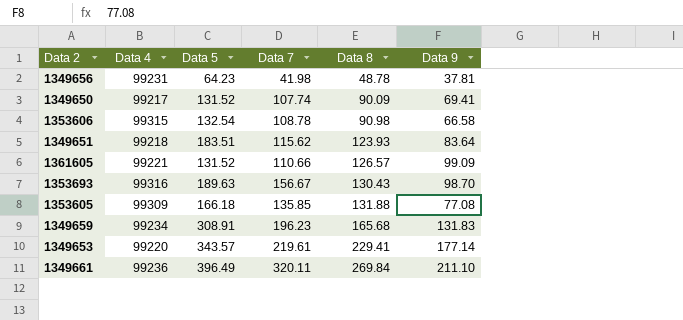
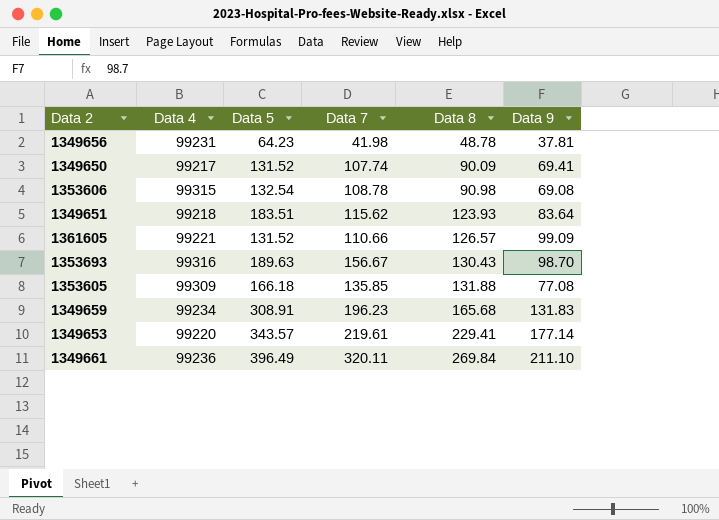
1353606 | Data 9: 66.58 -> 69.08

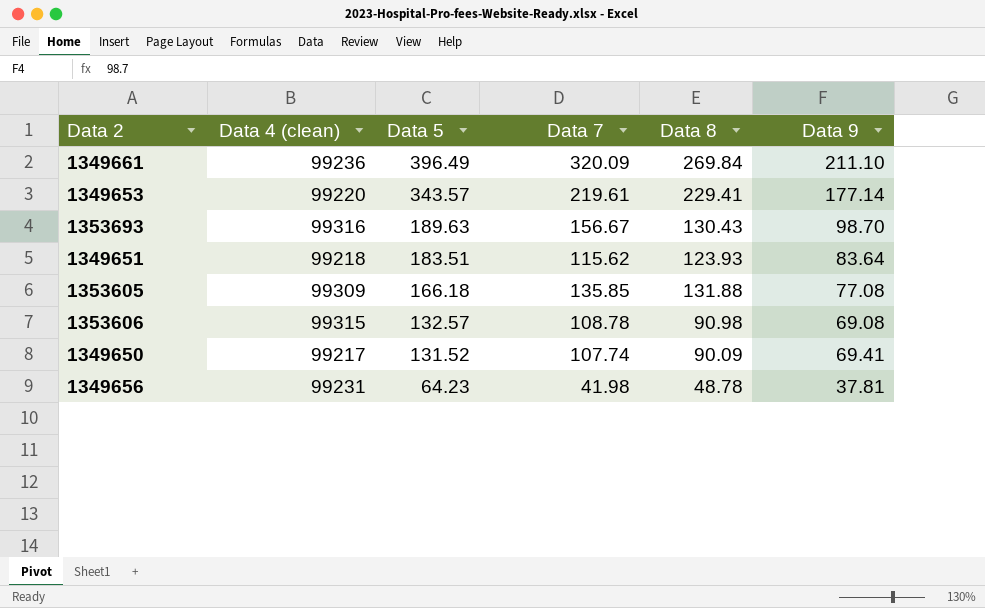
row order: Data 8 ascending -> Data 5 descending
column name: Data 4 -> Data 4 (clean)
row 1361605: 99221 | 131.52 | 110.66 | 126.57 | 99.09 -> none
row 1349659: 99234 | 308.91 | 196.23 | 165.68 | 131.83 -> none
1349661 | Data 7: 320.11 -> 320.09
1353606 | Data 5: 132.54 -> 132.57

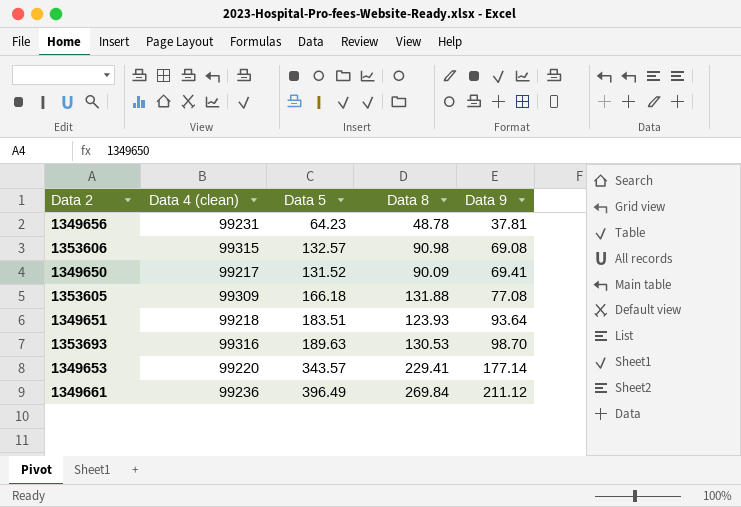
row order: Data 5 descending -> Data 9 ascending
column Data 7 | position: 4 -> none
1349651 | Data 9: 83.64 -> 93.64
1353693 | Data 8: 130.43 -> 130.53
1349661 | Data 9: 211.10 -> 211.12

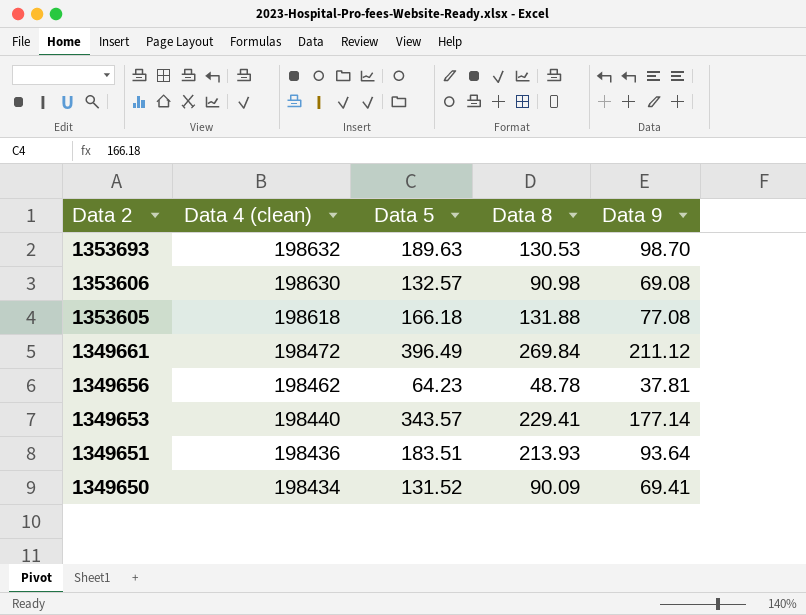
row order: Data 9 ascending -> Data 2 descending
1353693 | Data 4 (clean): 99316 -> 198632
1353606 | Data 4 (clean): 99315 -> 198630
1353605 | Data 4 (clean): 99309 -> 198618
1349661 | Data 4 (clean): 99236 -> 198472
1349656 | Data 4 (clean): 99231 -> 198462
1349653 | Data 4 (clean): 99220 -> 198440
1349651 | Data 4 (clean): 99218 -> 198436
1349651 | Data 8: 123.93 -> 213.93
1349650 | Data 4 (clean): 99217 -> 198434

